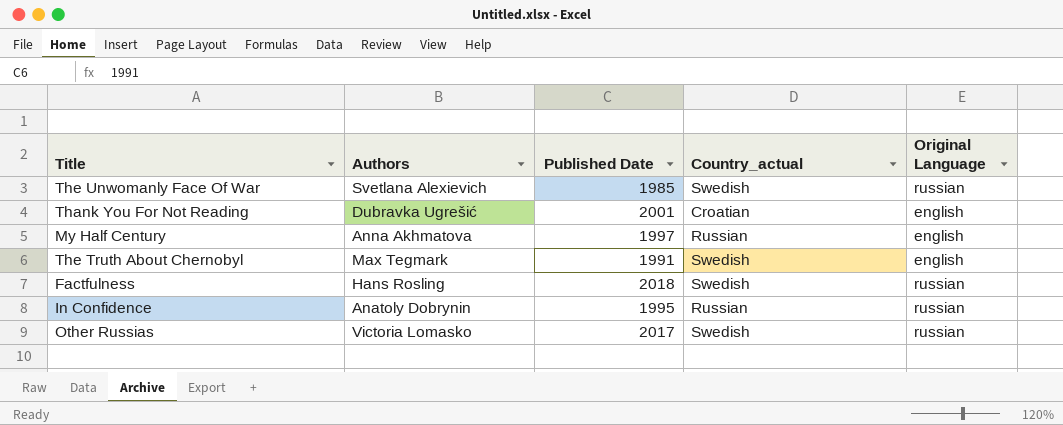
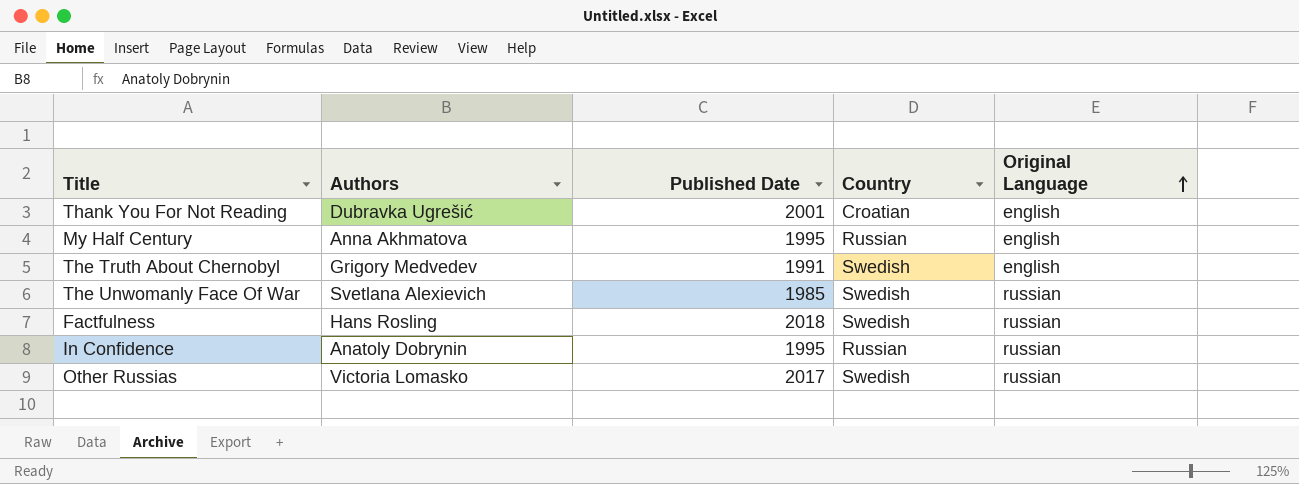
row order: none -> Original Language ascending
column name: Country_actual -> Country
My Half Century | Published Date: 1997 -> 1995
The Truth About Chernobyl | Authors: Max Tegmark -> Grigory Medvedev

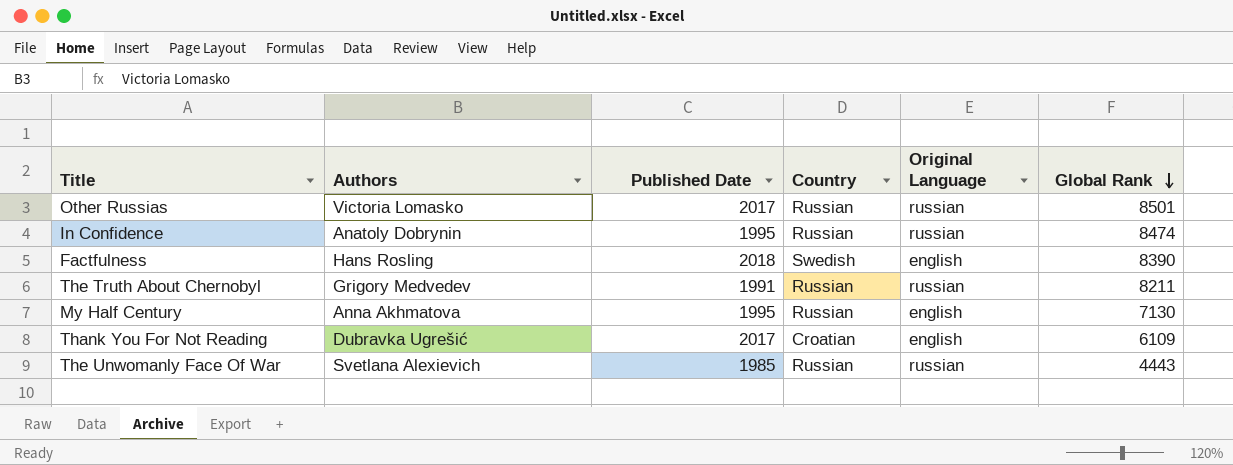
row order: Original Language ascending -> Global Rank descending
column Global Rank | position: none -> 6
Other Russias | Country: Swedish -> Russian
Factfulness | Original Language: russian -> english
The Truth About Chernobyl | Country: Swedish -> Russian
The Truth About Chernobyl | Original Language: english -> russian
Thank You For Not Reading | Published Date: 2001 -> 2017
The Unwomanly Face Of War | Country: Swedish -> Russian

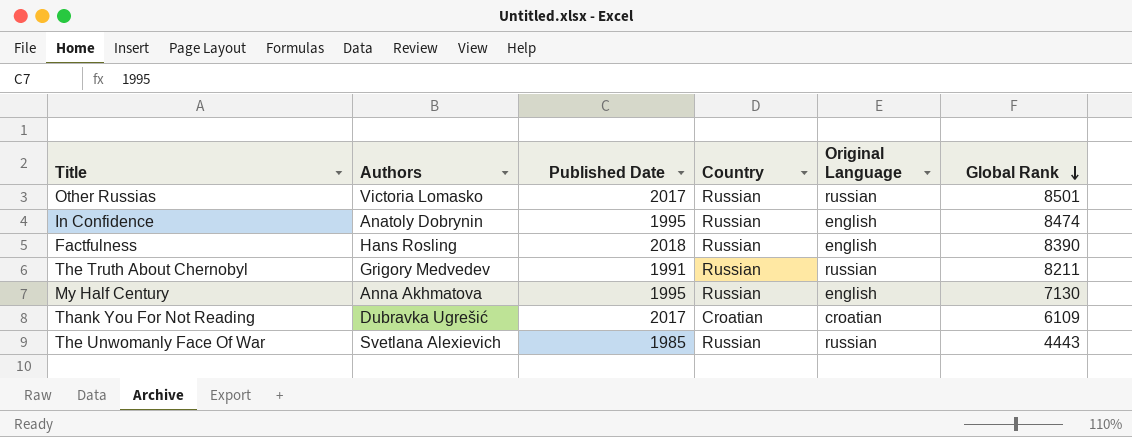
In Confidence | Original Language: russian -> english
Factfulness | Country: Swedish -> Russian
Thank You For Not Reading | Original Language: english -> croatian

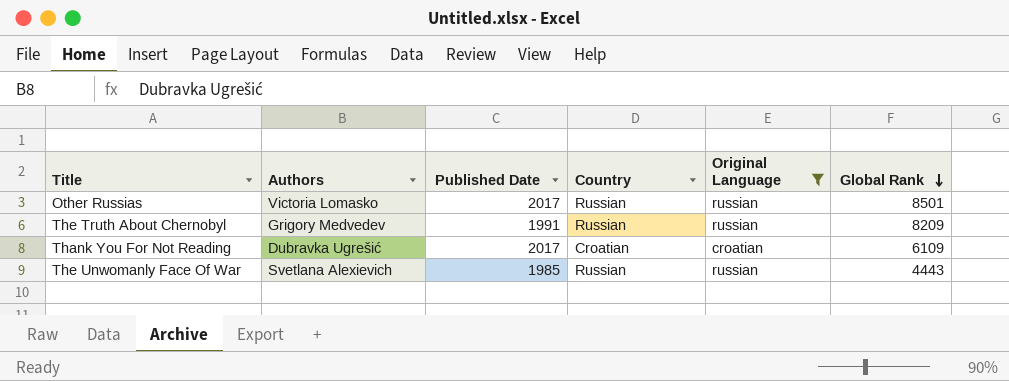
filter: none -> Original Language != english
The Truth About Chernobyl | Global Rank: 8211 -> 8209

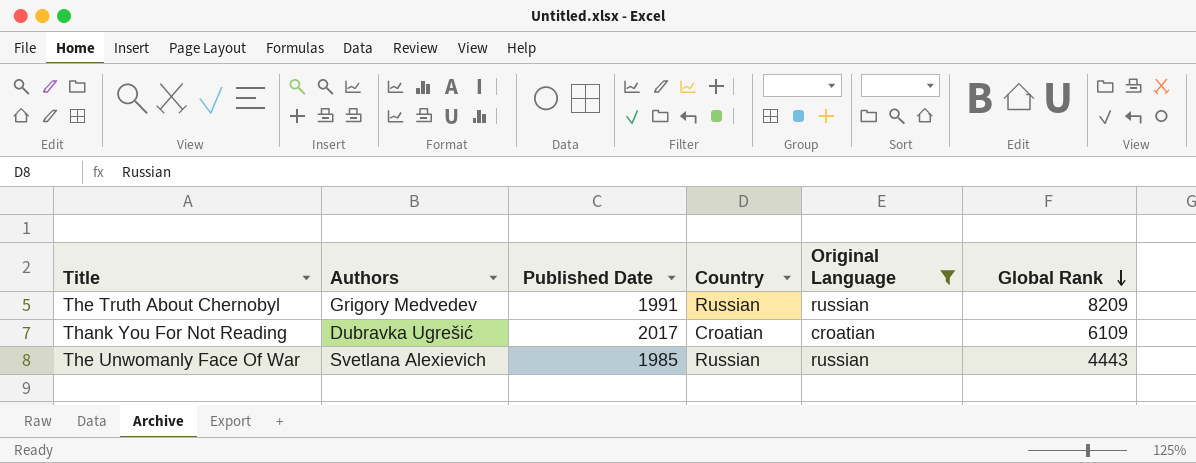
row Other Russias: Victoria Lomasko | 2017 | Russian | russian | 8501 -> none

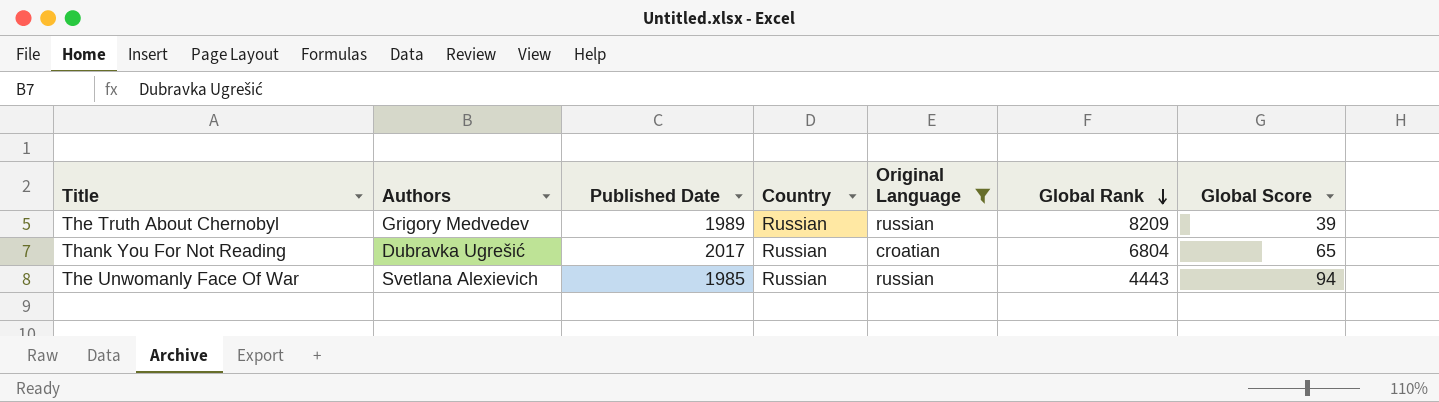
column Global Score | position: none -> 7
The Truth About Chernobyl | Published Date: 1991 -> 1989
Thank You For Not Reading | Country: Croatian -> Russian
Thank You For Not Reading | Global Rank: 6109 -> 6804

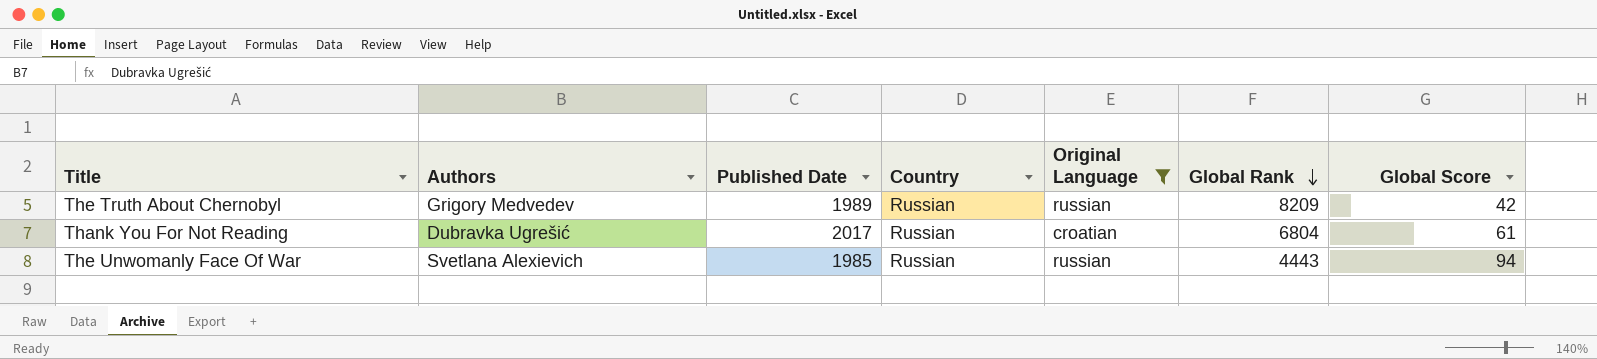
The Truth About Chernobyl | Global Score: 39 -> 42
Thank You For Not Reading | Global Score: 65 -> 61

